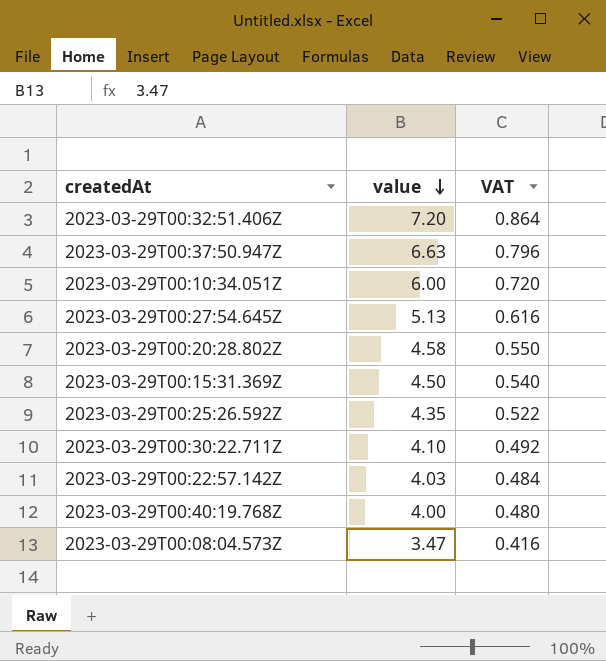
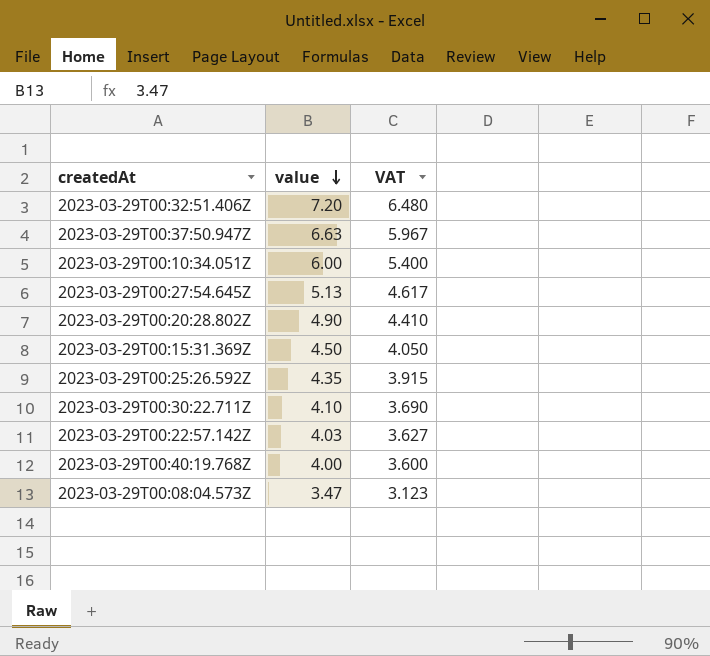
column VAT | formula: [value] * 0.12 -> [value] * 0.9
2023-03-29T00:20:28.802Z | value: 4.58 -> 4.90

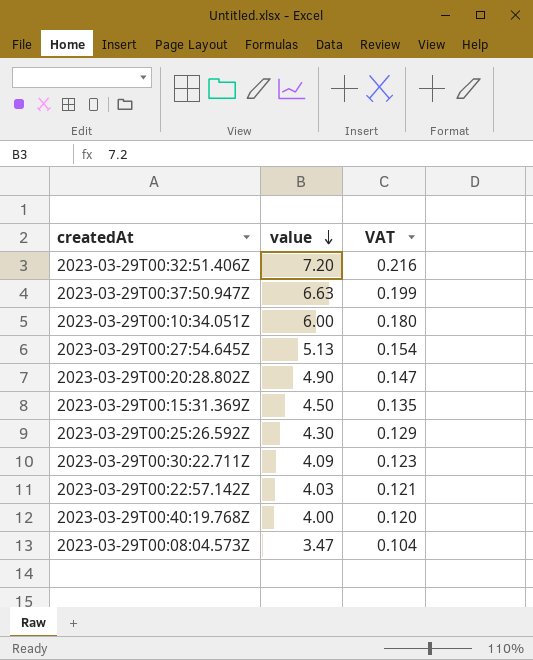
column VAT | formula: [value] * 0.9 -> [value] * 0.03
2023-03-29T00:25:26.592Z | value: 4.35 -> 4.30
2023-03-29T00:30:22.711Z | value: 4.10 -> 4.09

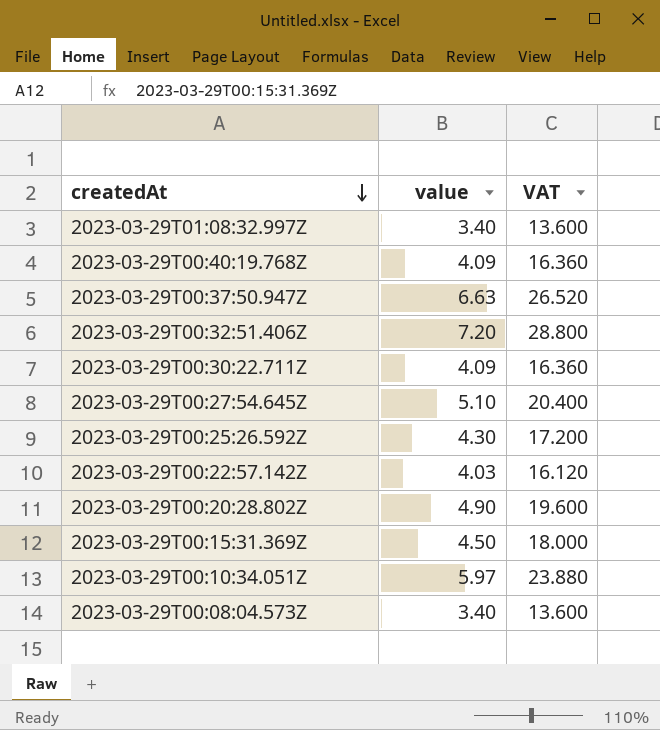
row order: value descending -> createdAt descending
column VAT | formula: [value] * 0.03 -> [value] * 4
row 2023-03-29T01:08:32.997Z: none -> 3.40 | 13.600
2023-03-29T00:40:19.768Z | value: 4.00 -> 4.09
2023-03-29T00:27:54.645Z | value: 5.13 -> 5.10
2023-03-29T00:10:34.051Z | value: 6.00 -> 5.97
2023-03-29T00:08:04.573Z | value: 3.47 -> 3.40

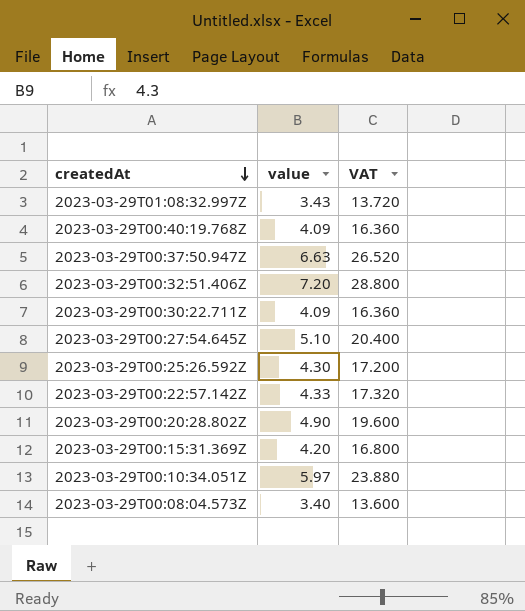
2023-03-29T01:08:32.997Z | value: 3.40 -> 3.43
2023-03-29T01:08:32.997Z | VAT: 13.600 -> 13.720
2023-03-29T00:22:57.142Z | value: 4.03 -> 4.33
2023-03-29T00:22:57.142Z | VAT: 16.120 -> 17.320
2023-03-29T00:15:31.369Z | value: 4.50 -> 4.20
2023-03-29T00:15:31.369Z | VAT: 18.000 -> 16.800

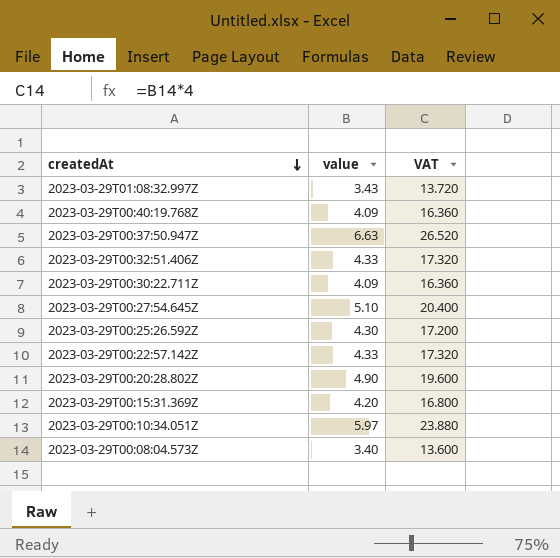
2023-03-29T00:32:51.406Z | value: 7.20 -> 4.33
2023-03-29T00:32:51.406Z | VAT: 28.800 -> 17.320

